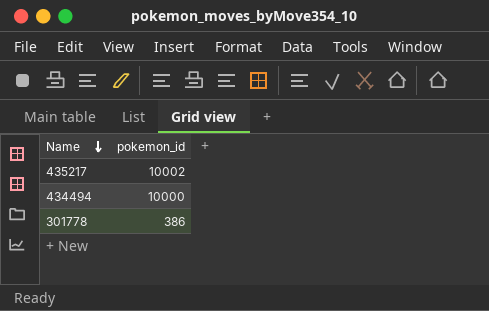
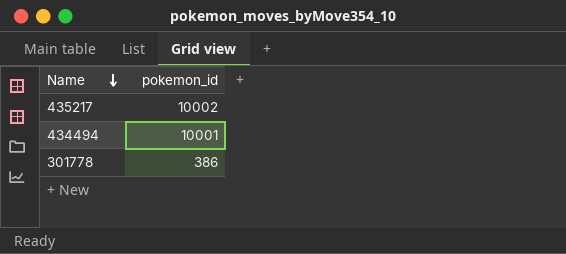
434494 | pokemon_id: 10000 -> 10001

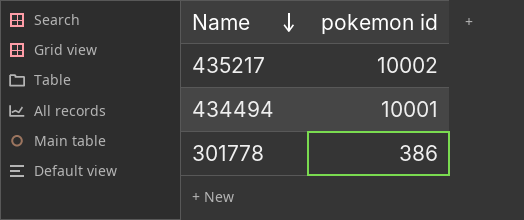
column name: pokemon_id -> pokemon id

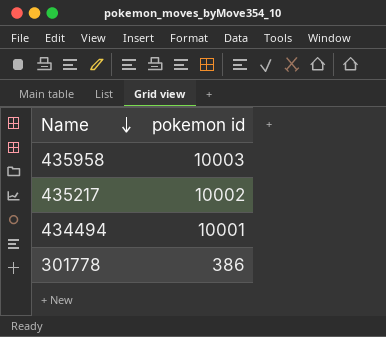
row 435958: none -> 10003

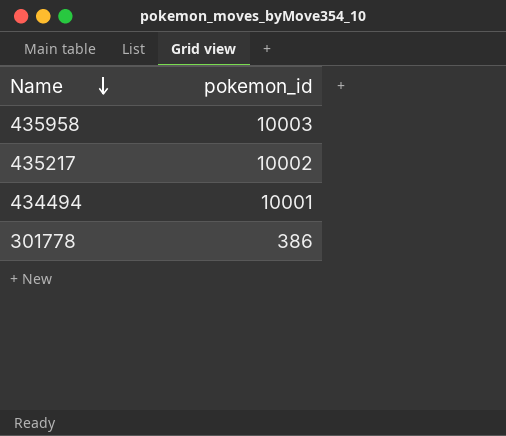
column name: pokemon id -> pokemon_id

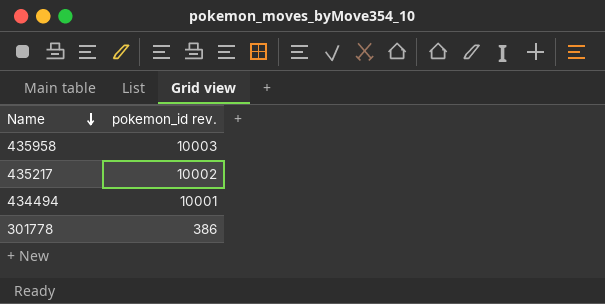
column name: pokemon_id -> pokemon_id rev.

